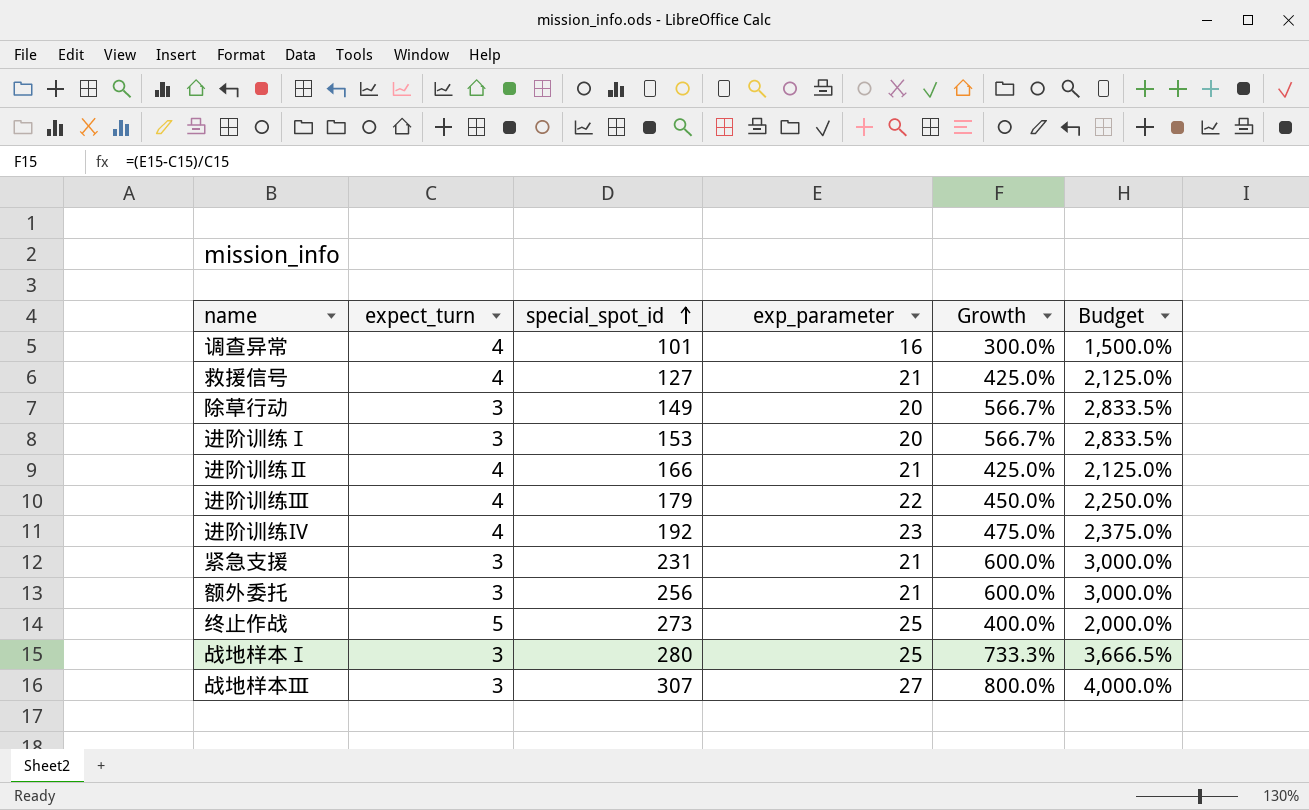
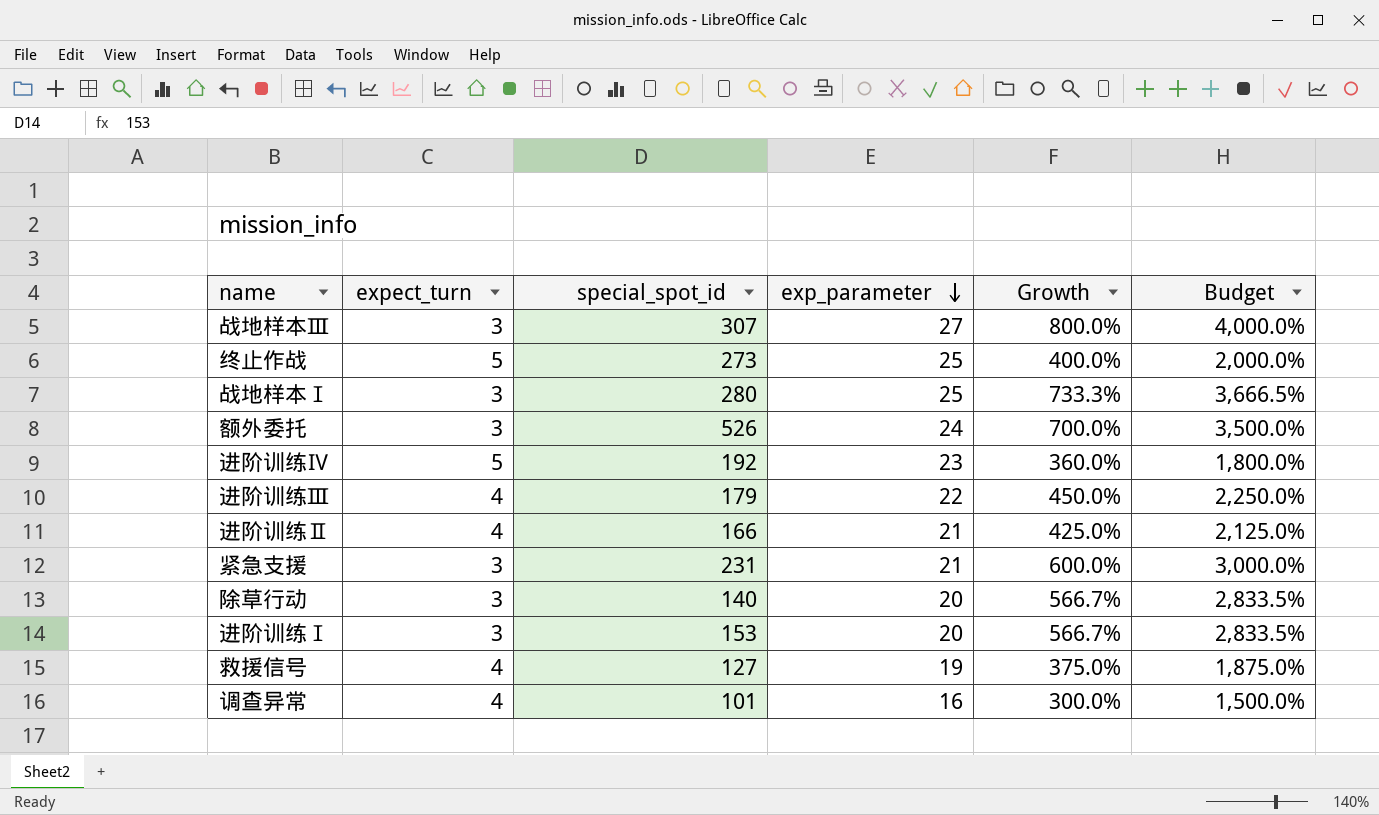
row order: special_spot_id ascending -> exp_parameter descending
额外委托 | special_spot_id: 256 -> 526
额外委托 | exp_parameter: 21 -> 24
额外委托 | Growth: 600.0% -> 700.0%
额外委托 | Budget: 3,000.0% -> 3,500.0%
进阶训练Ⅳ | expect_turn: 4 -> 5
进阶训练Ⅳ | Growth: 475.0% -> 360.0%
进阶训练Ⅳ | Budget: 2,375.0% -> 1,800.0%
除草行动 | special_spot_id: 149 -> 140
救援信号 | exp_parameter: 21 -> 19
救援信号 | Growth: 425.0% -> 375.0%
救援信号 | Budget: 2,125.0% -> 1,875.0%

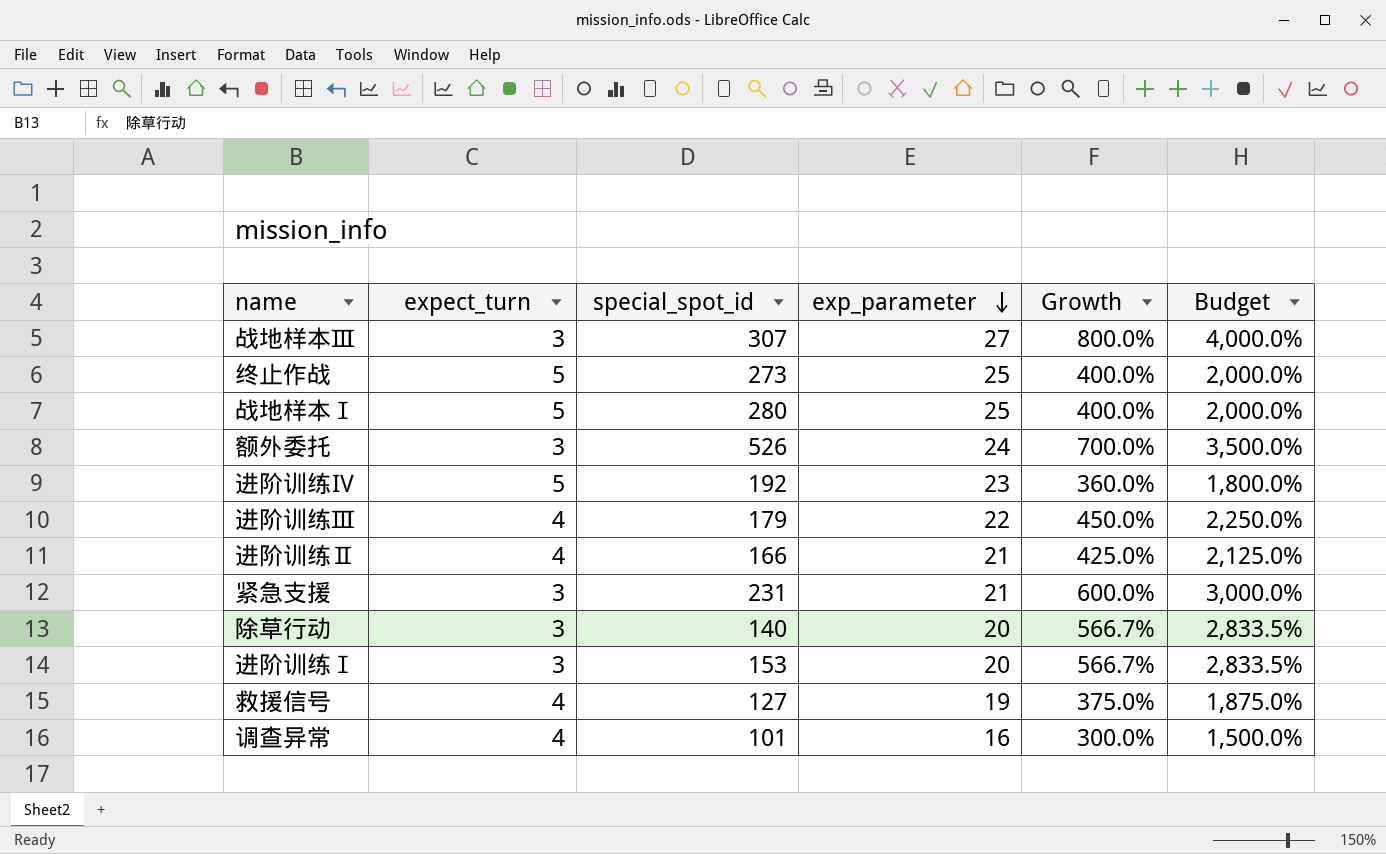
战地样本Ⅰ | expect_turn: 3 -> 5
战地样本Ⅰ | Growth: 733.3% -> 400.0%
战地样本Ⅰ | Budget: 3,666.5% -> 2,000.0%

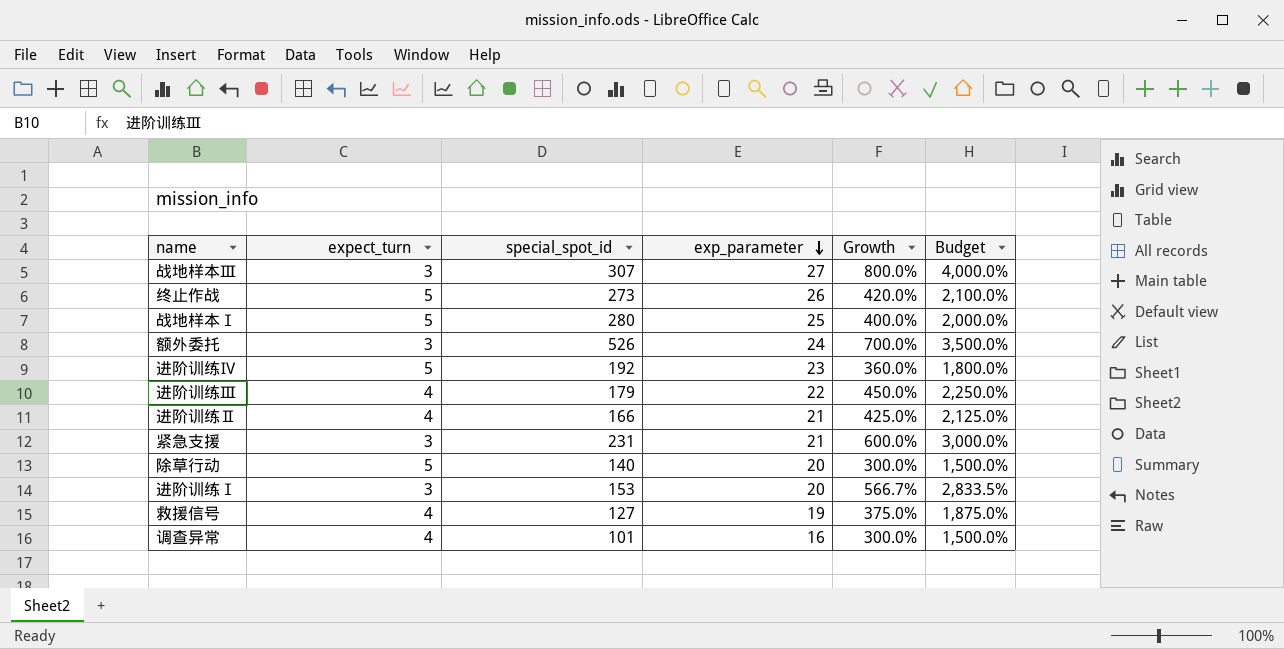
终止作战 | exp_parameter: 25 -> 26
终止作战 | Growth: 400.0% -> 420.0%
终止作战 | Budget: 2,000.0% -> 2,100.0%
除草行动 | expect_turn: 3 -> 5
除草行动 | Growth: 566.7% -> 300.0%
除草行动 | Budget: 2,833.5% -> 1,500.0%

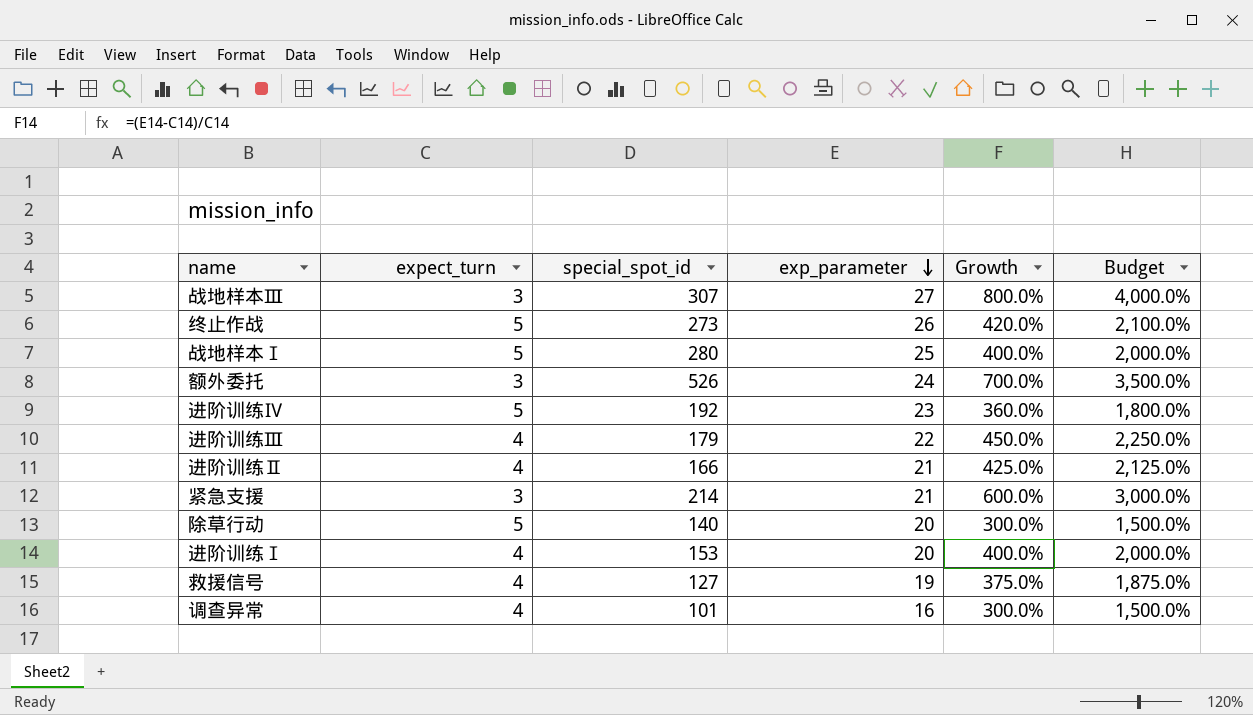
紧急支援 | special_spot_id: 231 -> 214
进阶训练Ⅰ | expect_turn: 3 -> 4
进阶训练Ⅰ | Growth: 566.7% -> 400.0%
进阶训练Ⅰ | Budget: 2,833.5% -> 2,000.0%

